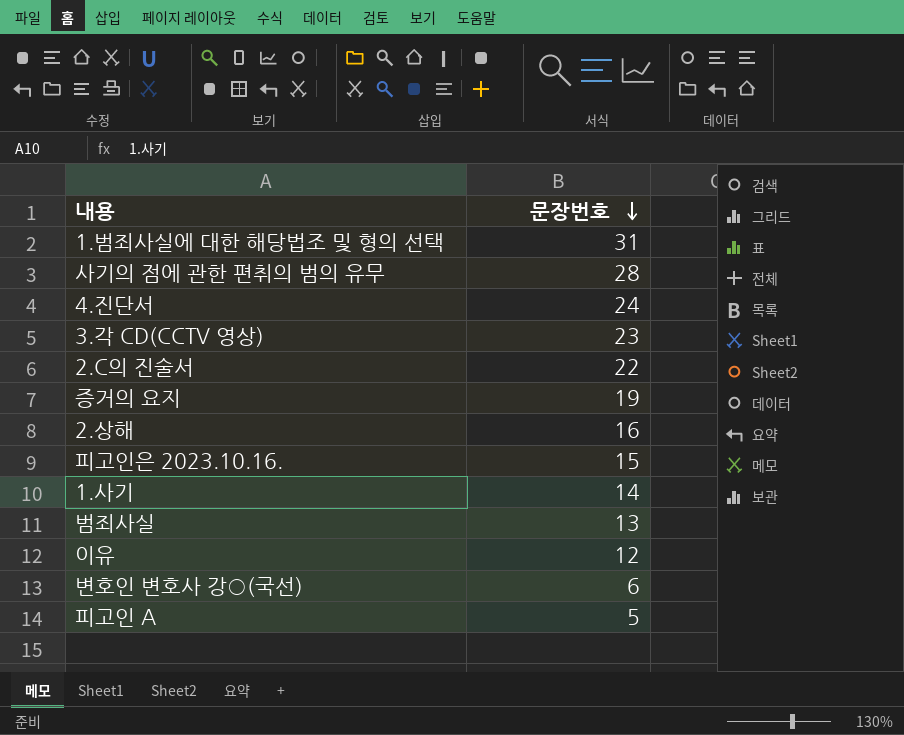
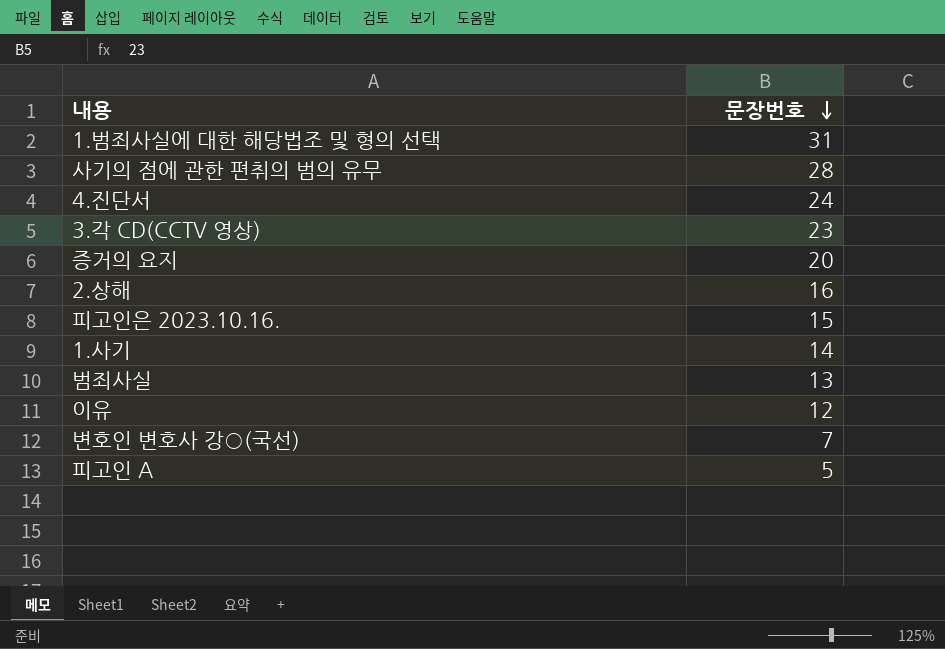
row 2.C의 진술서: 22 -> none
증거의 요지 | 문장번호: 19 -> 20
변호인 변호사 강○(국선) | 문장번호: 6 -> 7

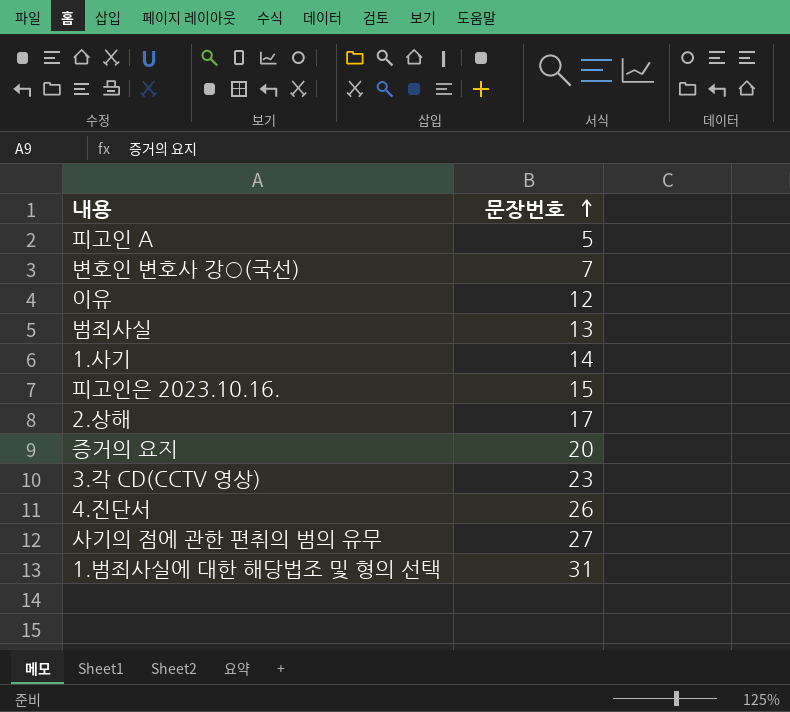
row order: 문장번호 descending -> 문장번호 ascending
2.상해 | 문장번호: 16 -> 17
4.진단서 | 문장번호: 24 -> 26
사기의 점에 관한 편취의 범의 유무 | 문장번호: 28 -> 27

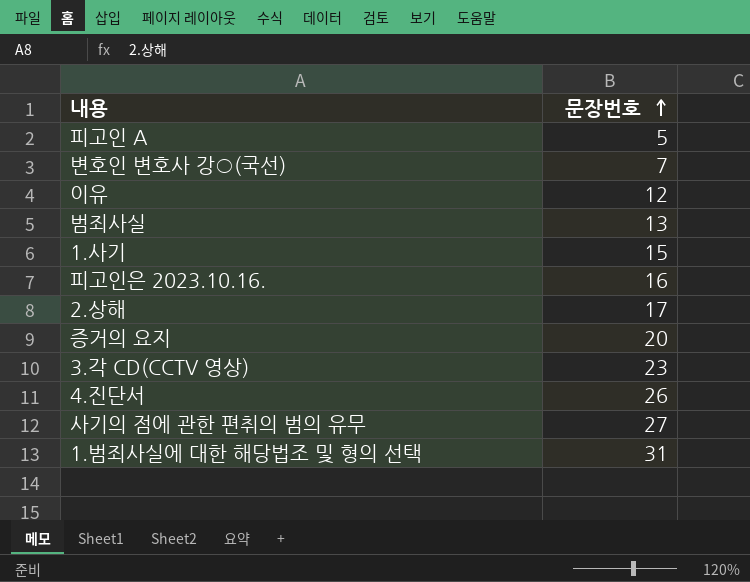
1.사기 | 문장번호: 14 -> 15
피고인은 2023.10.16. | 문장번호: 15 -> 16

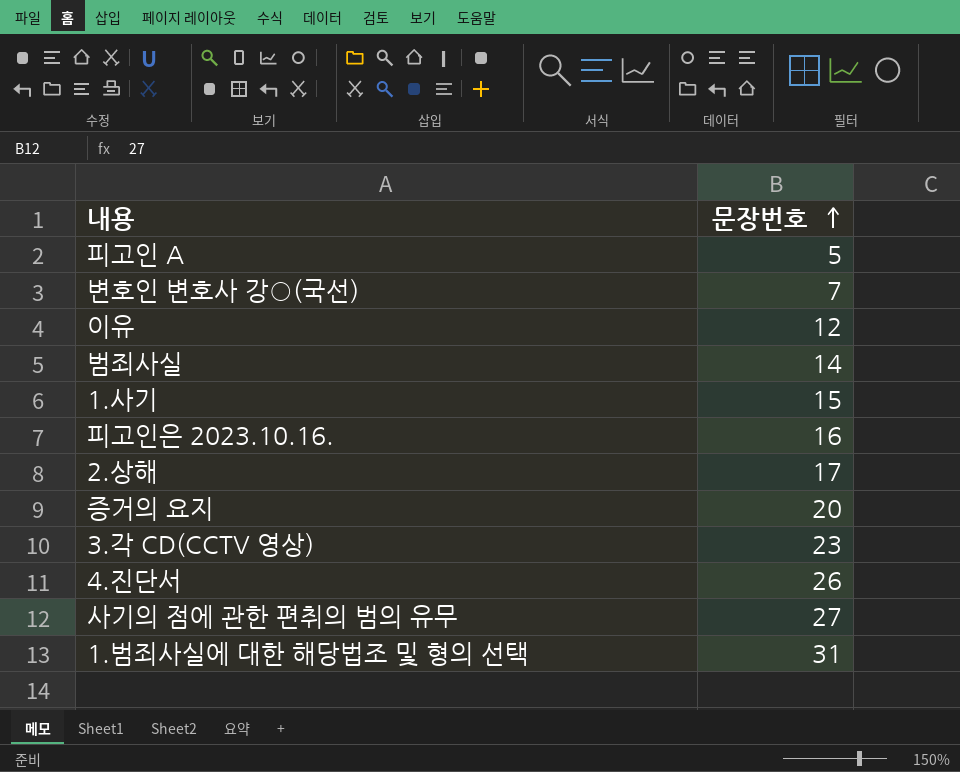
범죄사실 | 문장번호: 13 -> 14

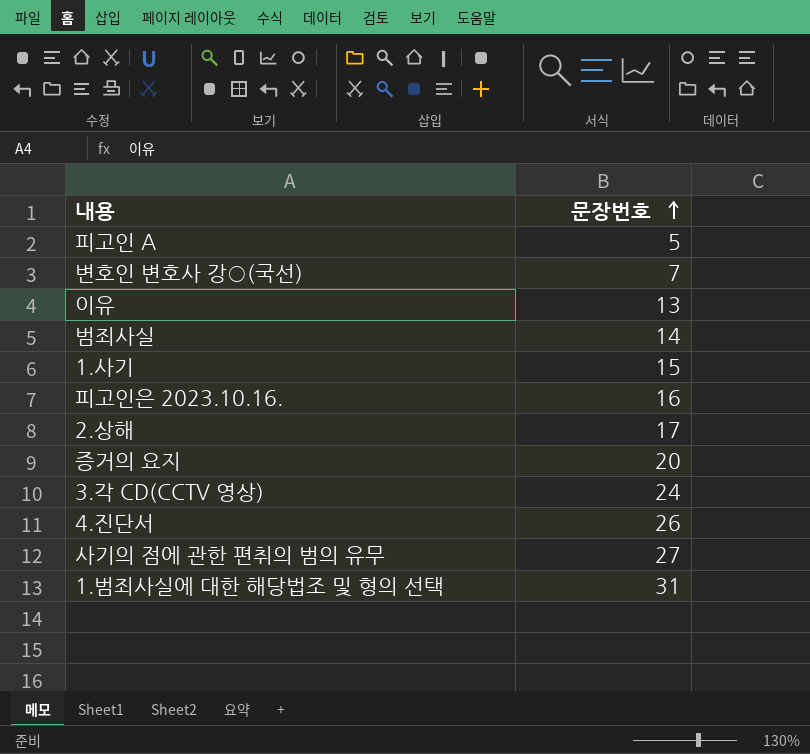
이유 | 문장번호: 12 -> 13
3.각 CD(CCTV 영상) | 문장번호: 23 -> 24

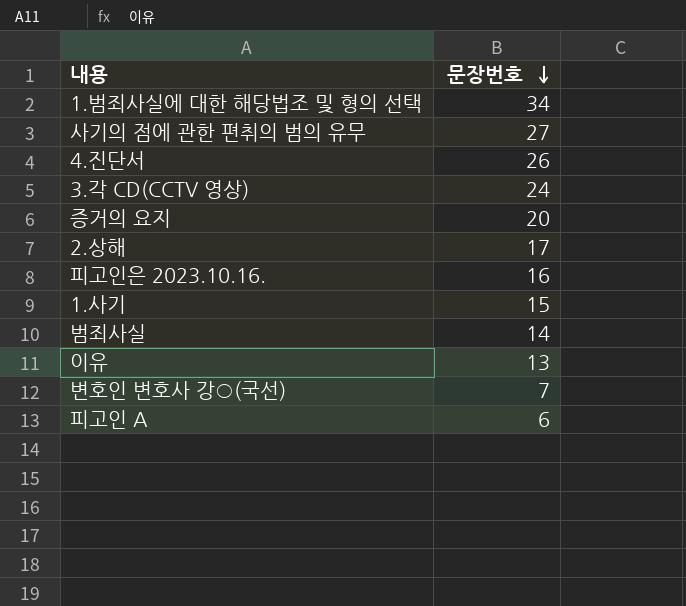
row order: 문장번호 ascending -> 문장번호 descending
1.범죄사실에 대한 해당법조 및 형의 선택 | 문장번호: 31 -> 34
피고인 A | 문장번호: 5 -> 6

